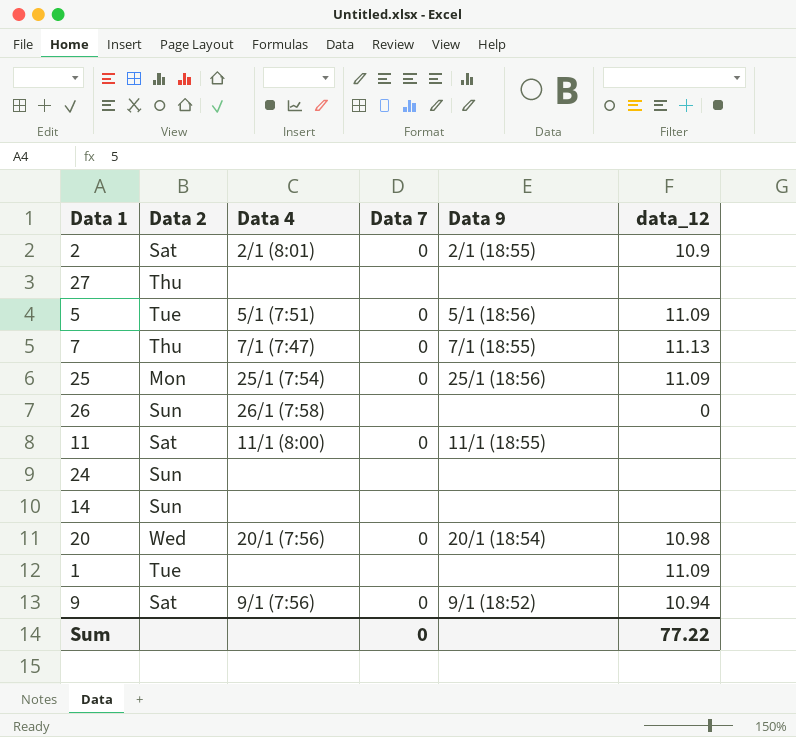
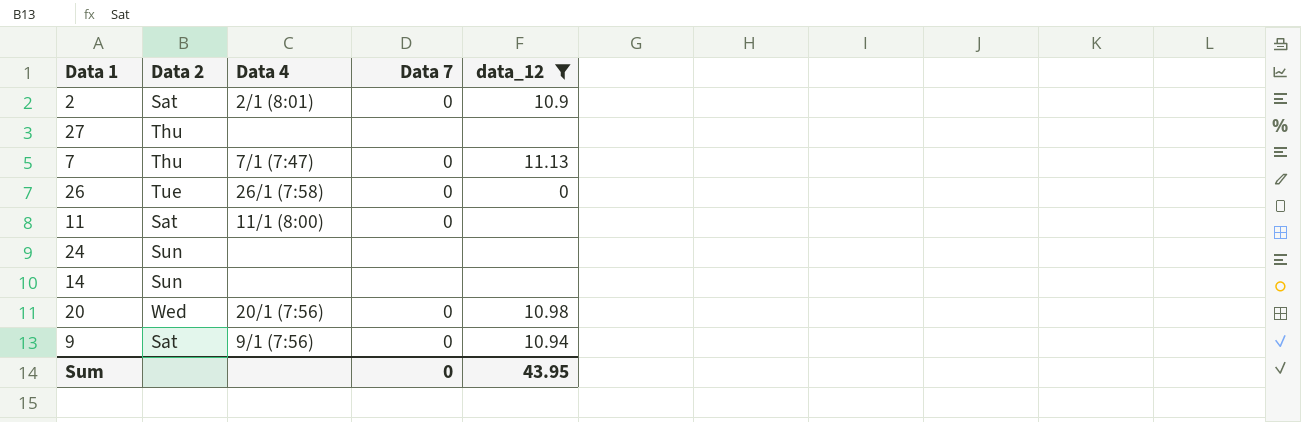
filter: none -> data_12 != 11.09
column Data 9 | position: 5 -> none
26 | Data 2: Sun -> Tue
26 | Data 7: none -> 0
Sum | data_12: 77.22 -> 43.95

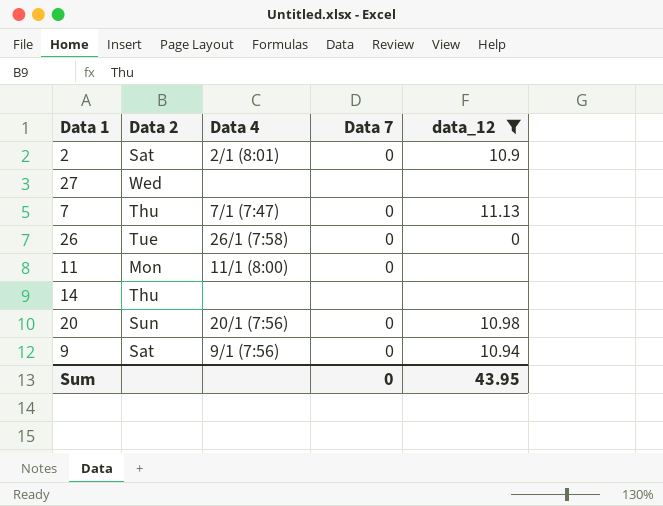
row 24: Sun | none | none | none -> none
27 | Data 2: Thu -> Wed
11 | Data 2: Sat -> Mon
14 | Data 2: Sun -> Thu
20 | Data 2: Wed -> Sun

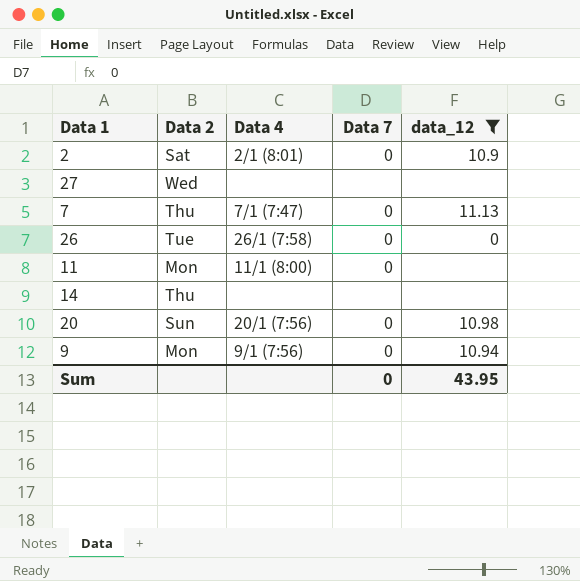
9 | Data 2: Sat -> Mon

